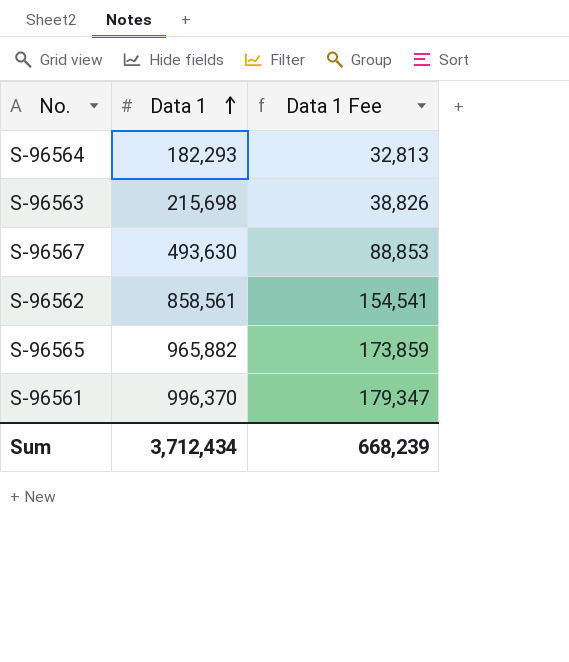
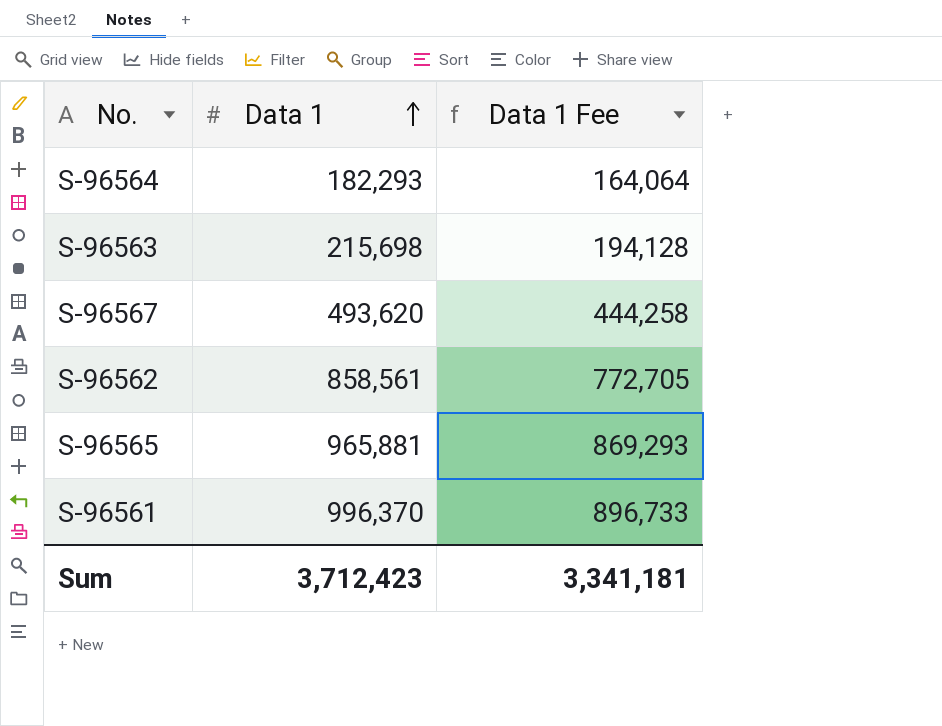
column Data 1 Fee | formula: [Data 1] * 0.18 -> [Data 1] * 0.9
S-96567 | Data 1: 493,630 -> 493,620
S-96565 | Data 1: 965,882 -> 965,881
Sum | Data 1: 3,712,434 -> 3,712,423
Sum | Data 1 Fee: 668,239 -> 3,341,181

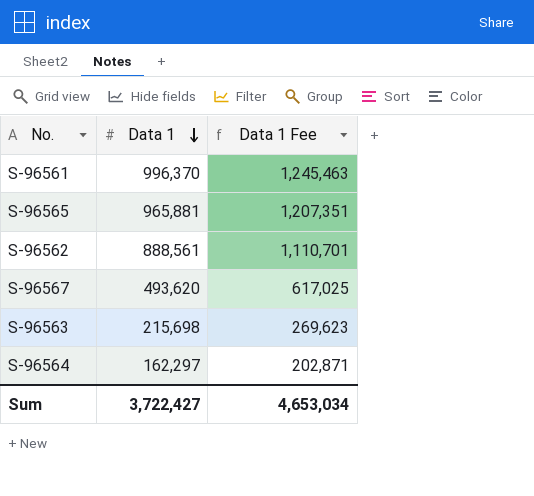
row order: Data 1 ascending -> Data 1 descending
column Data 1 Fee | formula: [Data 1] * 0.9 -> [Data 1] * 1.25
S-96562 | Data 1: 858,561 -> 888,561
S-96564 | Data 1: 182,293 -> 162,297
Sum | Data 1: 3,712,423 -> 3,722,427
Sum | Data 1 Fee: 3,341,181 -> 4,653,034

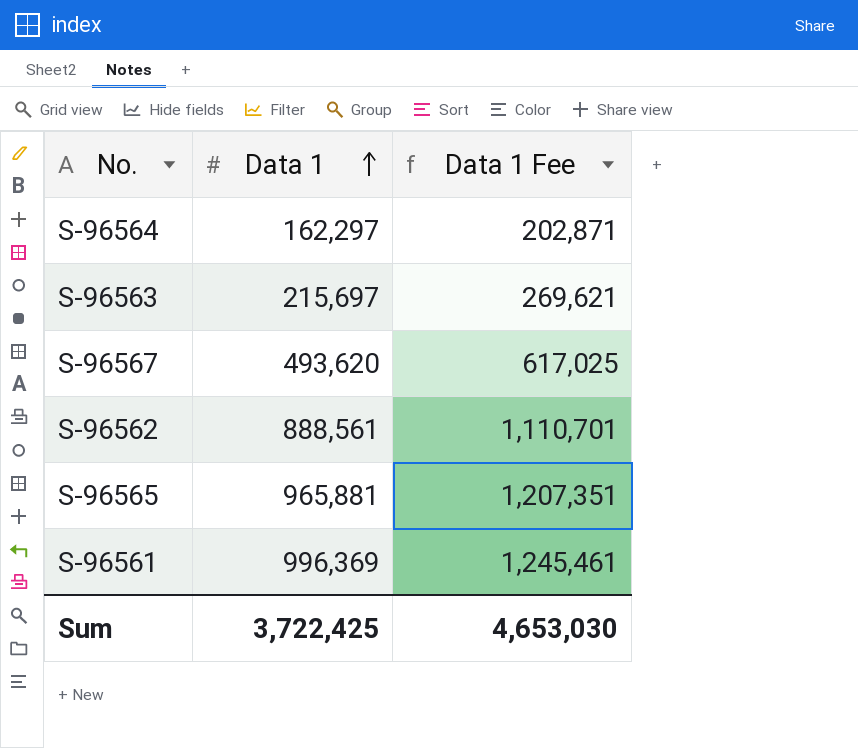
row order: Data 1 descending -> Data 1 ascending
S-96563 | Data 1: 215,698 -> 215,697
S-96563 | Data 1 Fee: 269,623 -> 269,621
S-96561 | Data 1: 996,370 -> 996,369
S-96561 | Data 1 Fee: 1,245,463 -> 1,245,461
Sum | Data 1: 3,722,427 -> 3,722,425
Sum | Data 1 Fee: 4,653,034 -> 4,653,030

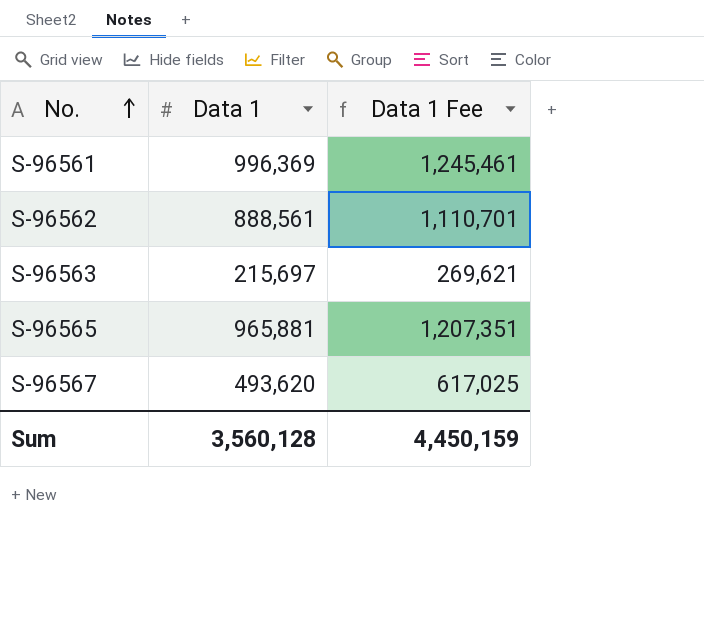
row order: Data 1 ascending -> No. ascending
row S-96564: 162,297 | 202,871 -> none
Sum | Data 1: 3,722,425 -> 3,560,128
Sum | Data 1 Fee: 4,653,030 -> 4,450,159

